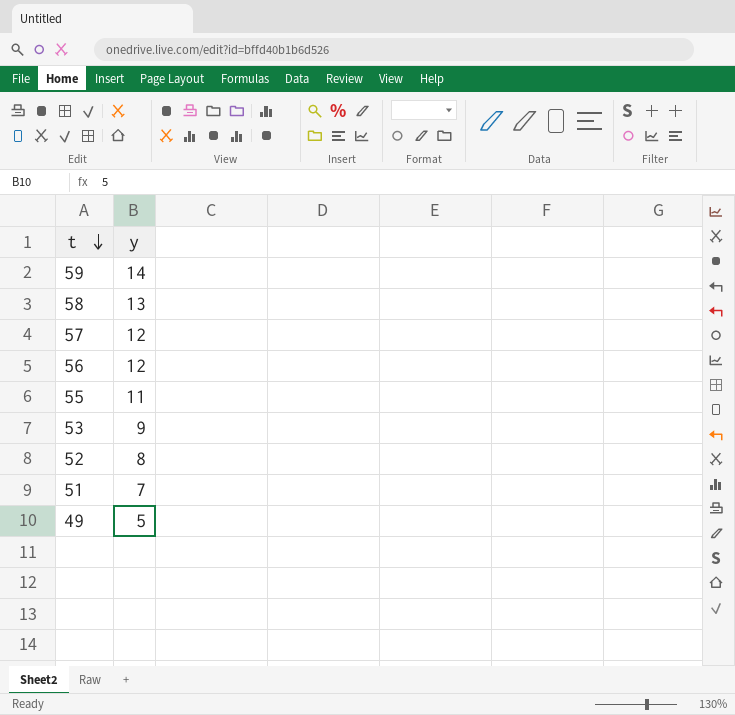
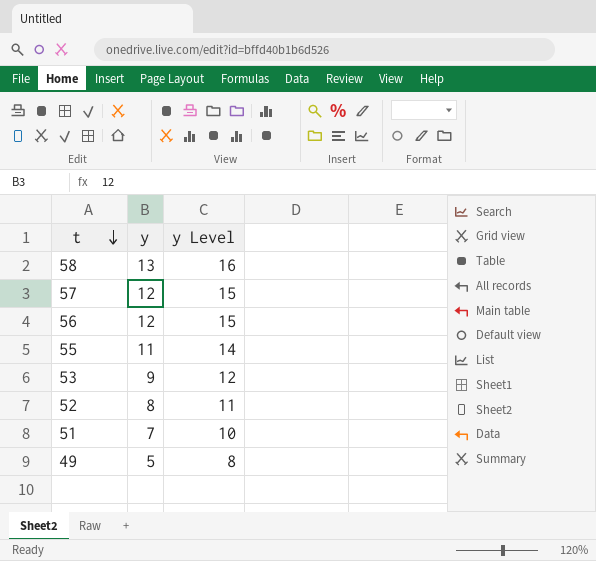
column y Level | formula: none -> [y] + 3
row 59: 14 -> none

